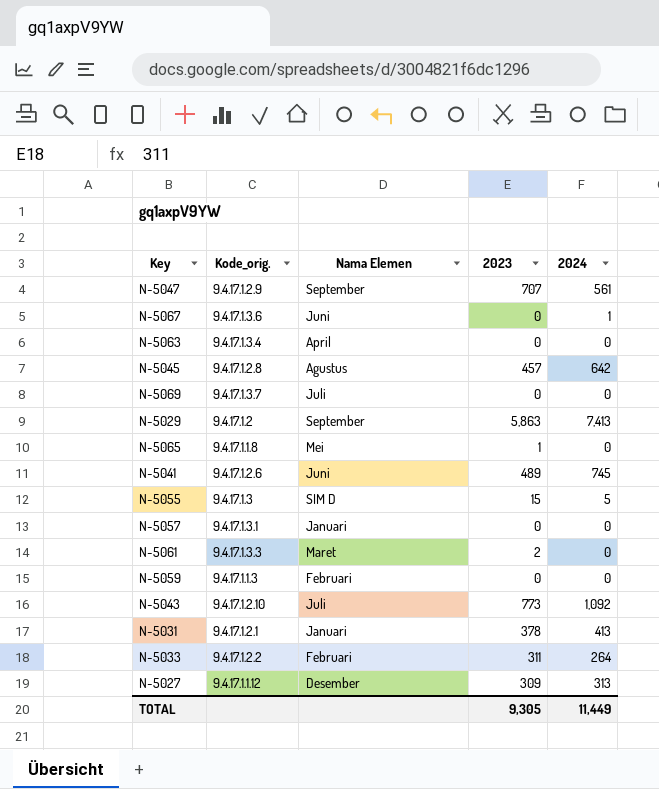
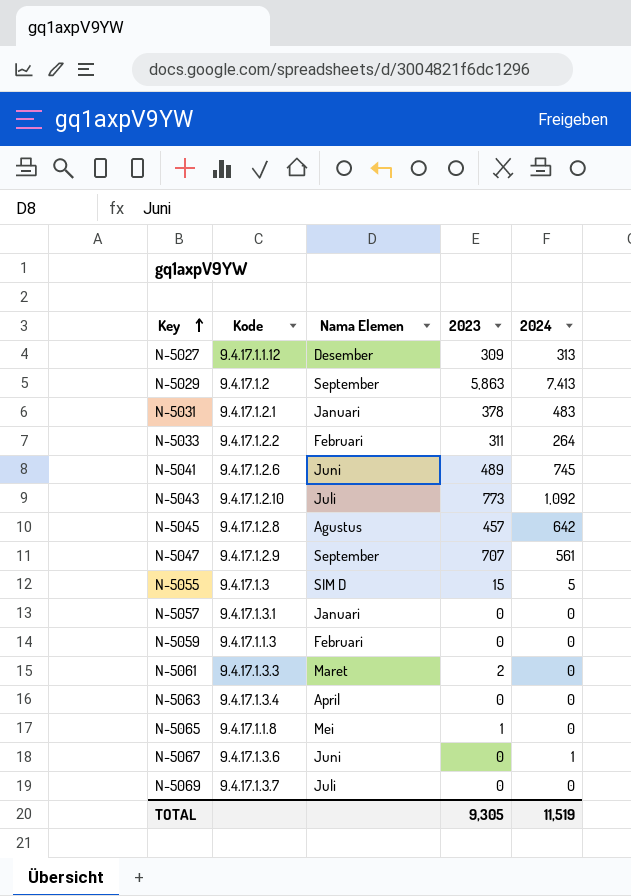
row order: none -> Key ascending
column name: Kode_orig. -> Kode
N-5031 | 2024: 413 -> 483
TOTAL | 2024: 11,449 -> 11,519

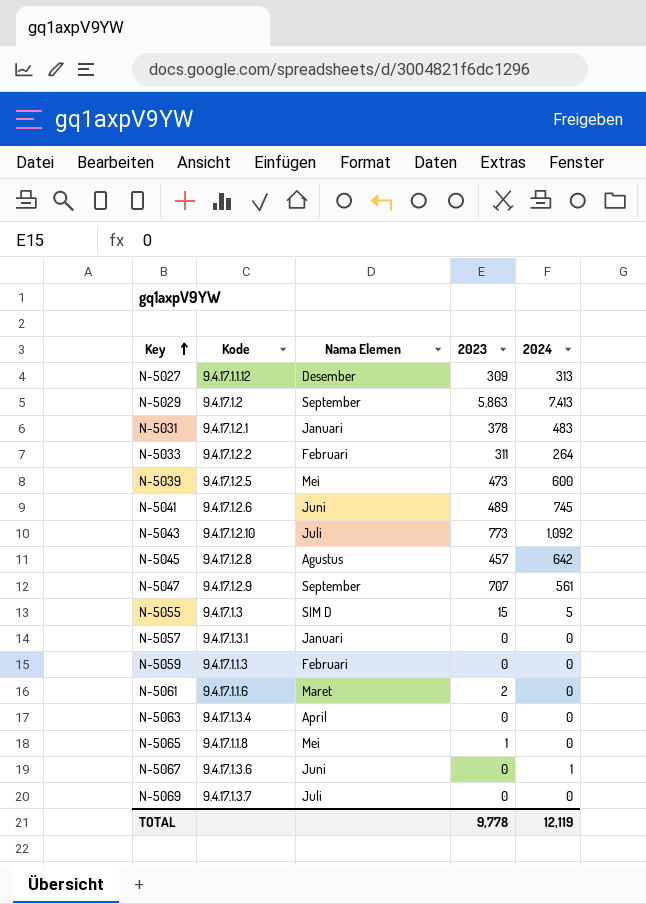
row N-5039: none -> 9.4.17.1.2.5 | Mei | 473 | 600
N-5061 | Kode: 9.4.17.1.3.3 -> 9.4.17.1.1.6
TOTAL | 2023: 9,305 -> 9,778
TOTAL | 2024: 11,519 -> 12,119

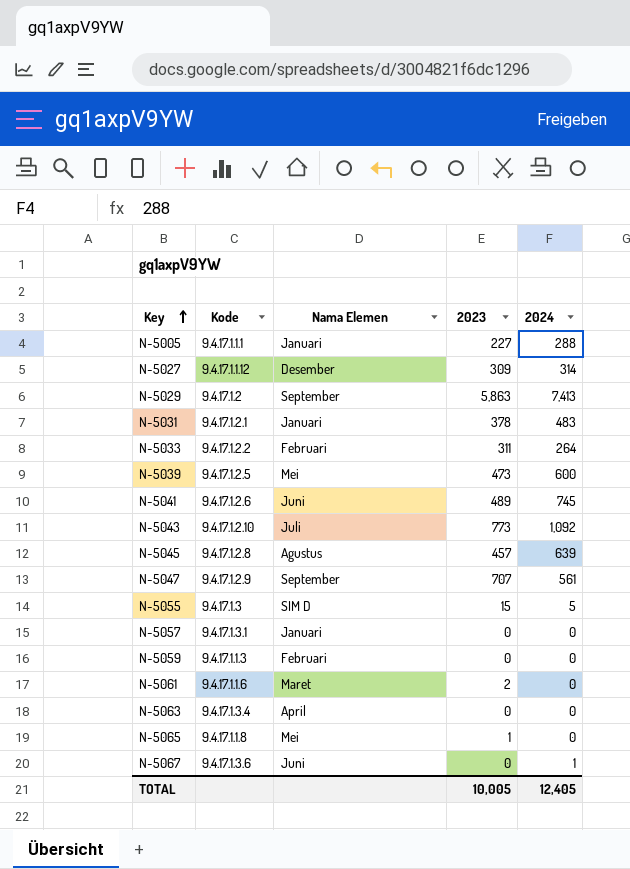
row N-5069: 9.4.17.1.3.7 | Juli | 0 | 0 -> none
row N-5005: none -> 9.4.17.1.1.1 | Januari | 227 | 288
N-5027 | 2024: 313 -> 314
N-5045 | 2024: 642 -> 639
TOTAL | 2023: 9,778 -> 10,005
TOTAL | 2024: 12,119 -> 12,405

